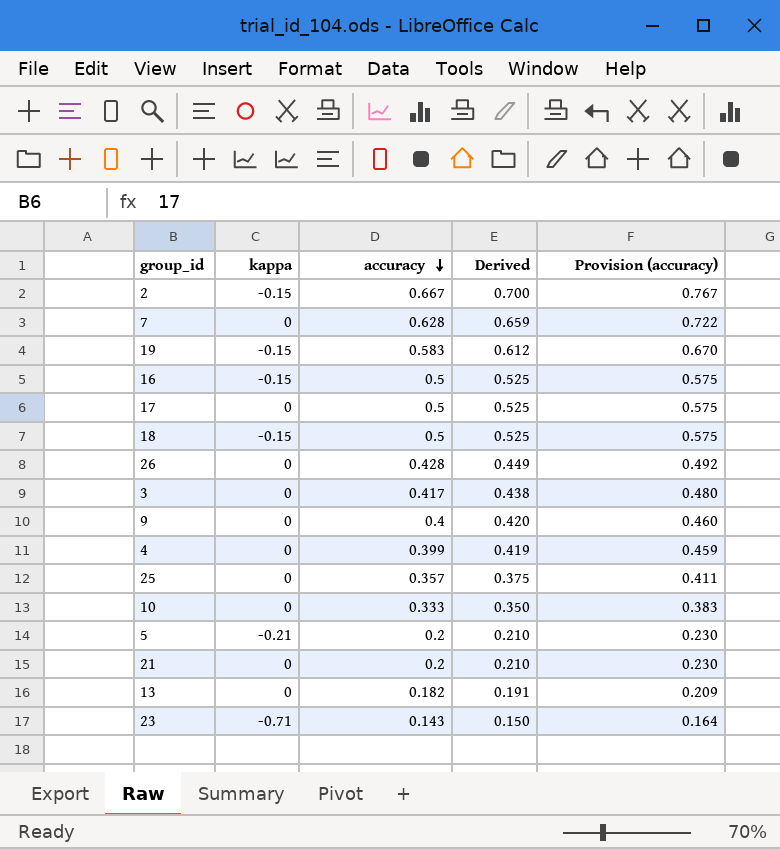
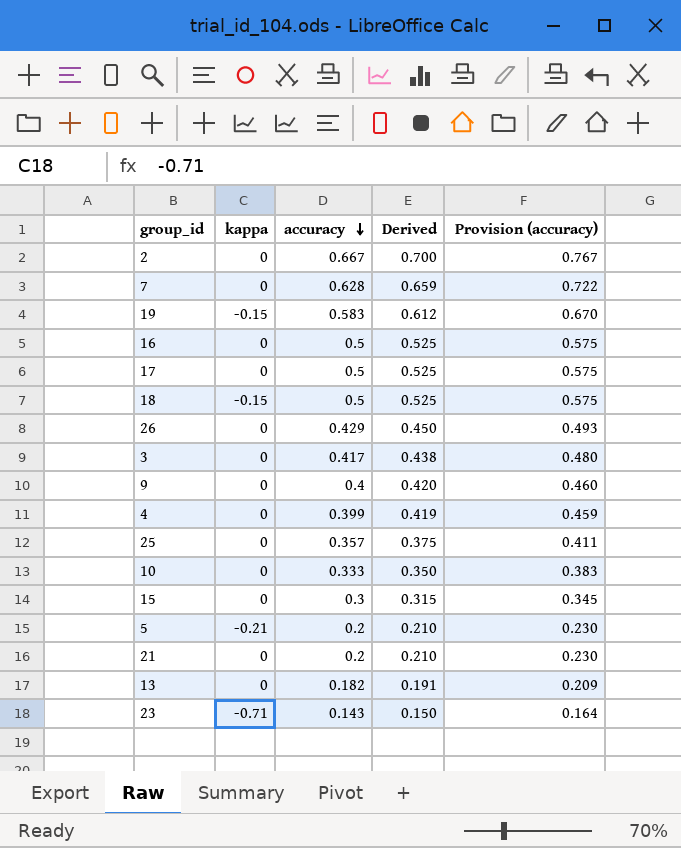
2 | kappa: -0.15 -> 0
16 | kappa: -0.15 -> 0
26 | accuracy: 0.428 -> 0.429
26 | Derived: 0.449 -> 0.450
26 | Provision (accuracy): 0.492 -> 0.493
row 15: none -> 0 | 0.3 | 0.315 | 0.345

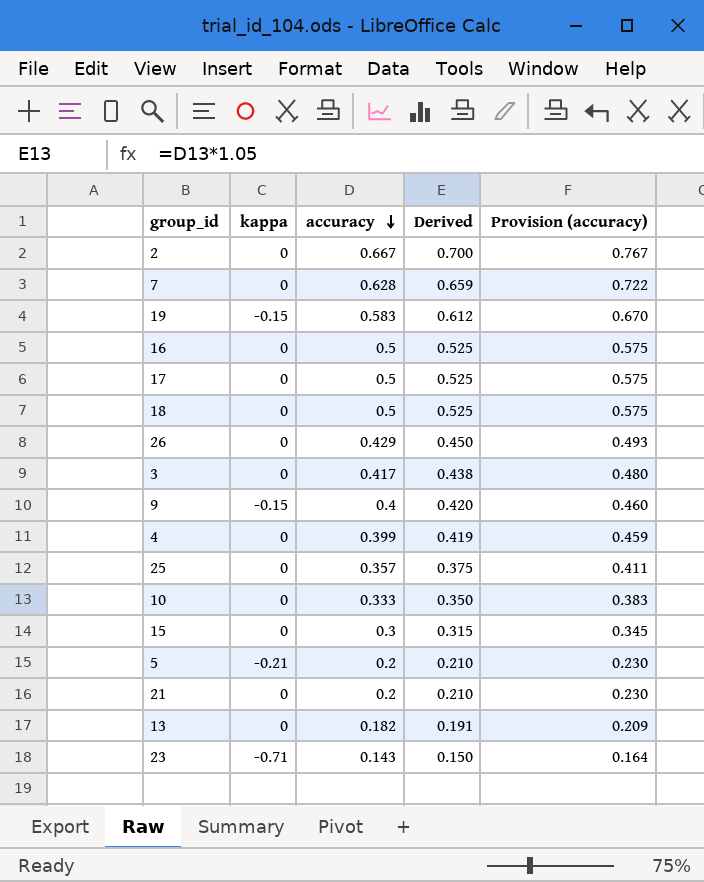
18 | kappa: -0.15 -> 0
9 | kappa: 0 -> -0.15

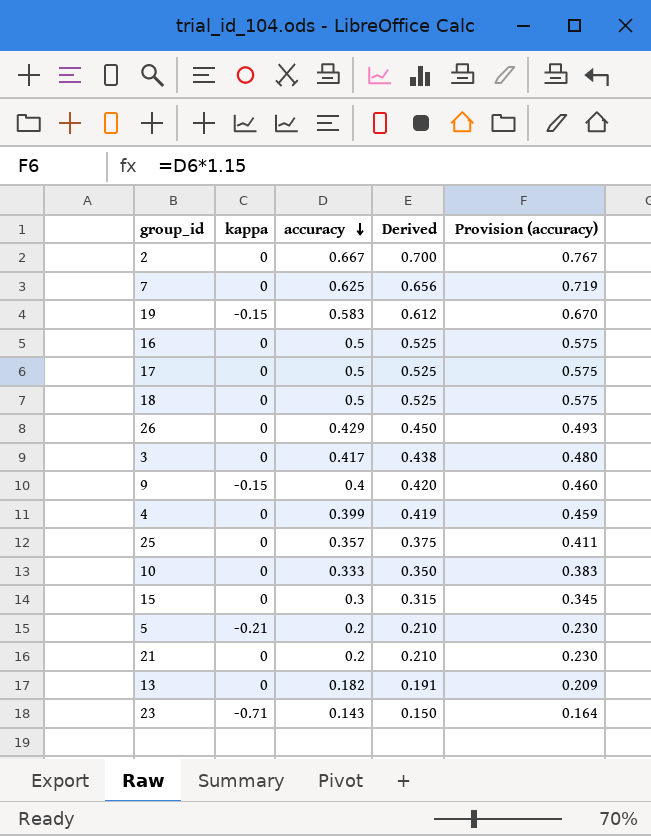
7 | accuracy: 0.628 -> 0.625
7 | Derived: 0.659 -> 0.656
7 | Provision (accuracy): 0.722 -> 0.719

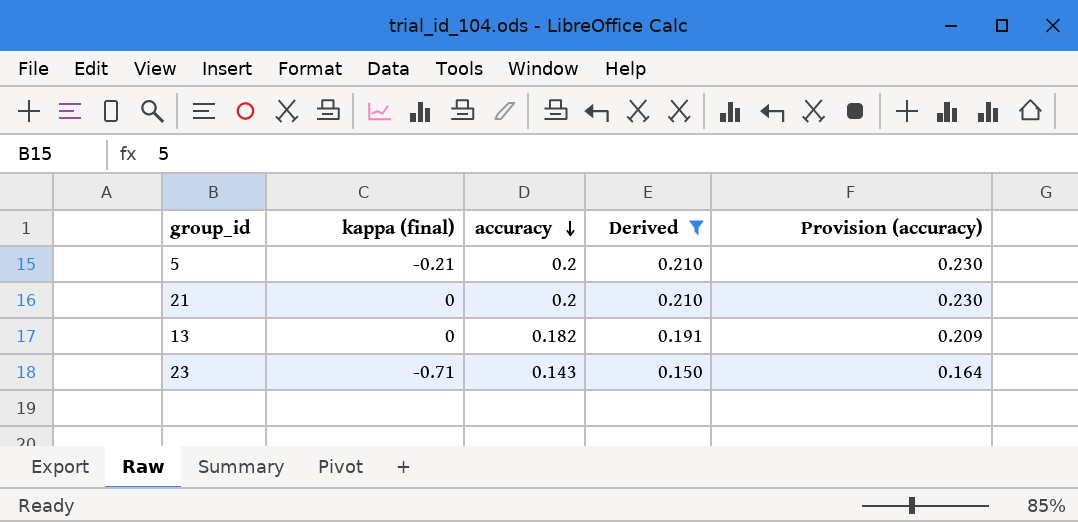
filter: none -> Derived <= 0.210
column name: kappa -> kappa (final)

